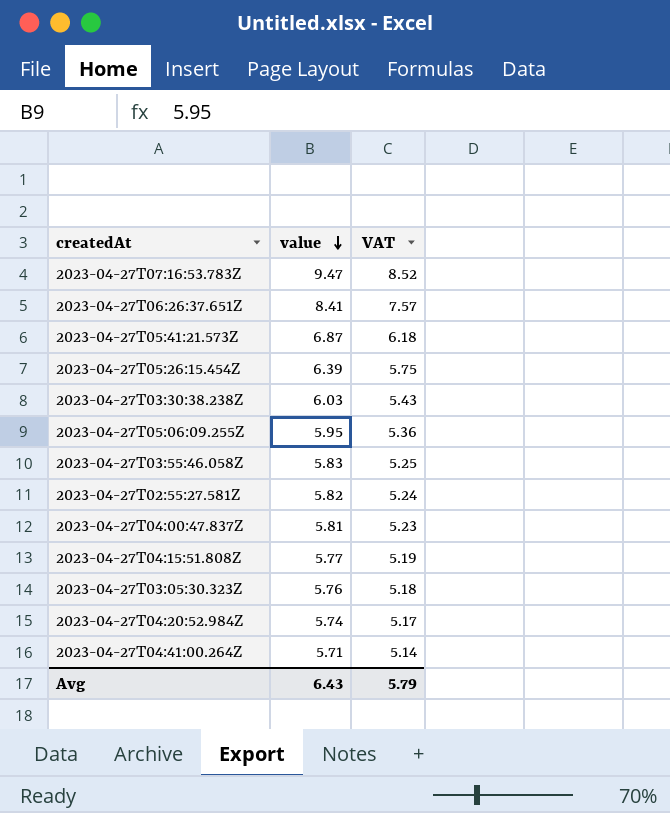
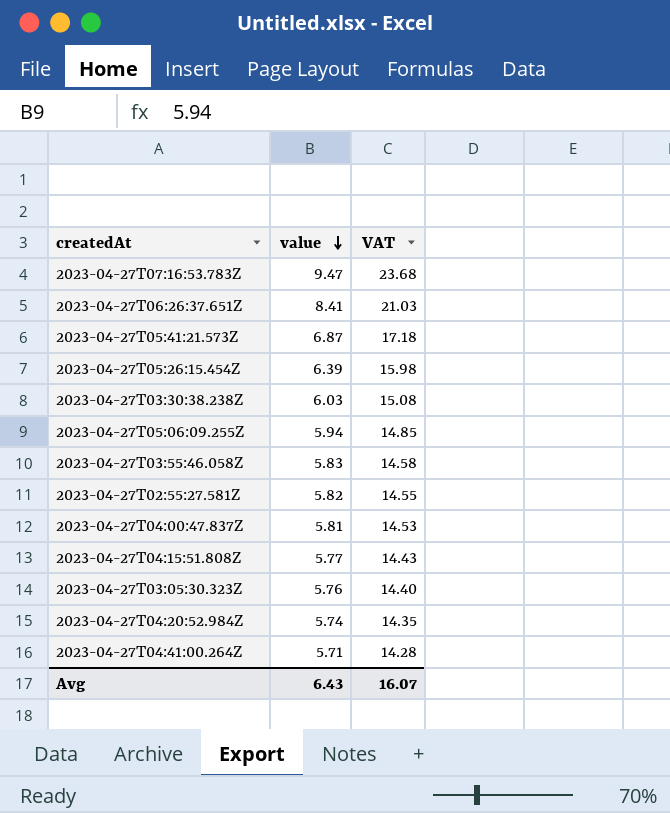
column VAT | formula: [value] * 0.9 -> [value] * 2.5
2023-04-27T05:06:09.255Z | value: 5.95 -> 5.94
Avg | VAT: 5.79 -> 16.07

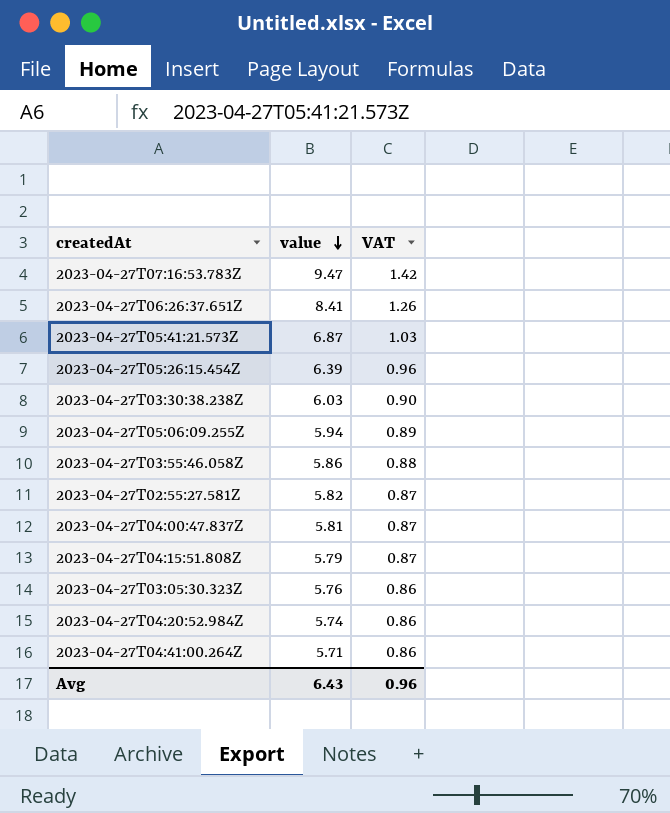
column VAT | formula: [value] * 2.5 -> [value] * 0.15
2023-04-27T03:55:46.058Z | value: 5.83 -> 5.86
2023-04-27T04:15:51.808Z | value: 5.77 -> 5.79
Avg | VAT: 16.07 -> 0.96

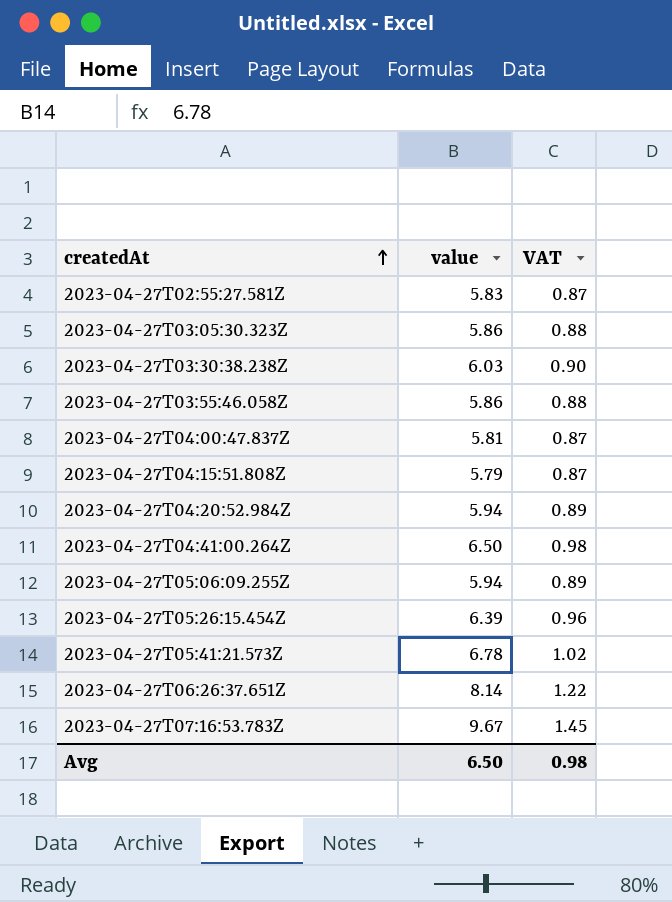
row order: value descending -> createdAt ascending
2023-04-27T02:55:27.581Z | value: 5.82 -> 5.83
2023-04-27T03:05:30.323Z | value: 5.76 -> 5.86
2023-04-27T03:05:30.323Z | VAT: 0.86 -> 0.88
2023-04-27T04:20:52.984Z | value: 5.74 -> 5.94
2023-04-27T04:20:52.984Z | VAT: 0.86 -> 0.89
2023-04-27T04:41:00.264Z | value: 5.71 -> 6.50
2023-04-27T04:41:00.264Z | VAT: 0.86 -> 0.98
2023-04-27T05:41:21.573Z | value: 6.87 -> 6.78
2023-04-27T05:41:21.573Z | VAT: 1.03 -> 1.02
2023-04-27T06:26:37.651Z | value: 8.41 -> 8.14
2023-04-27T06:26:37.651Z | VAT: 1.26 -> 1.22
2023-04-27T07:16:53.783Z | value: 9.47 -> 9.67
2023-04-27T07:16:53.783Z | VAT: 1.42 -> 1.45
Avg | value: 6.43 -> 6.50
Avg | VAT: 0.96 -> 0.98

